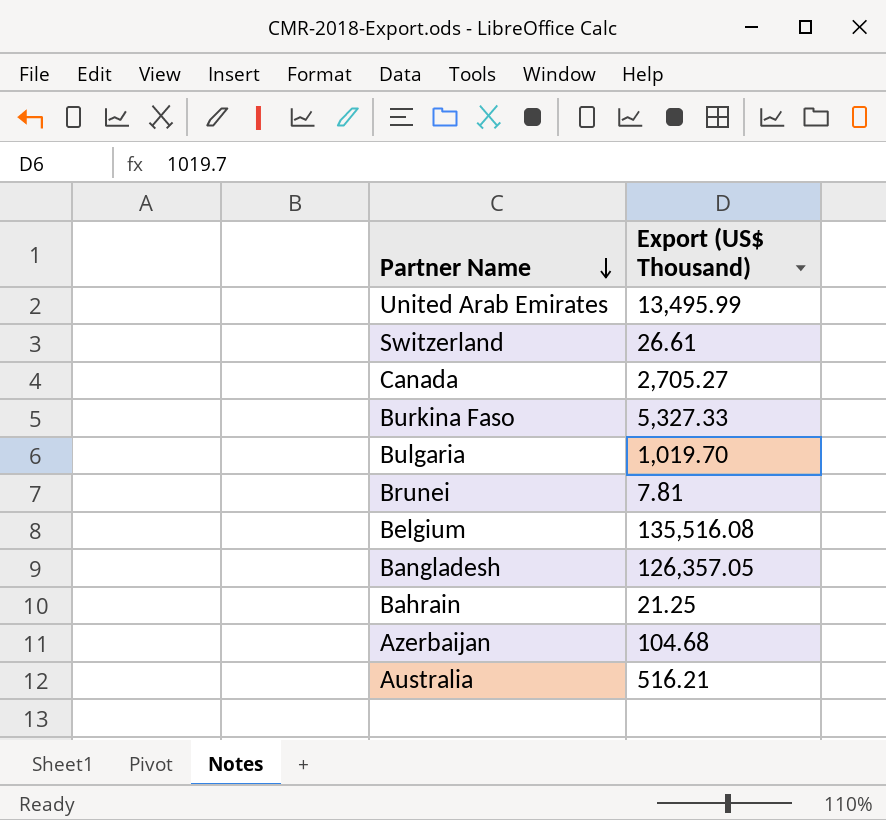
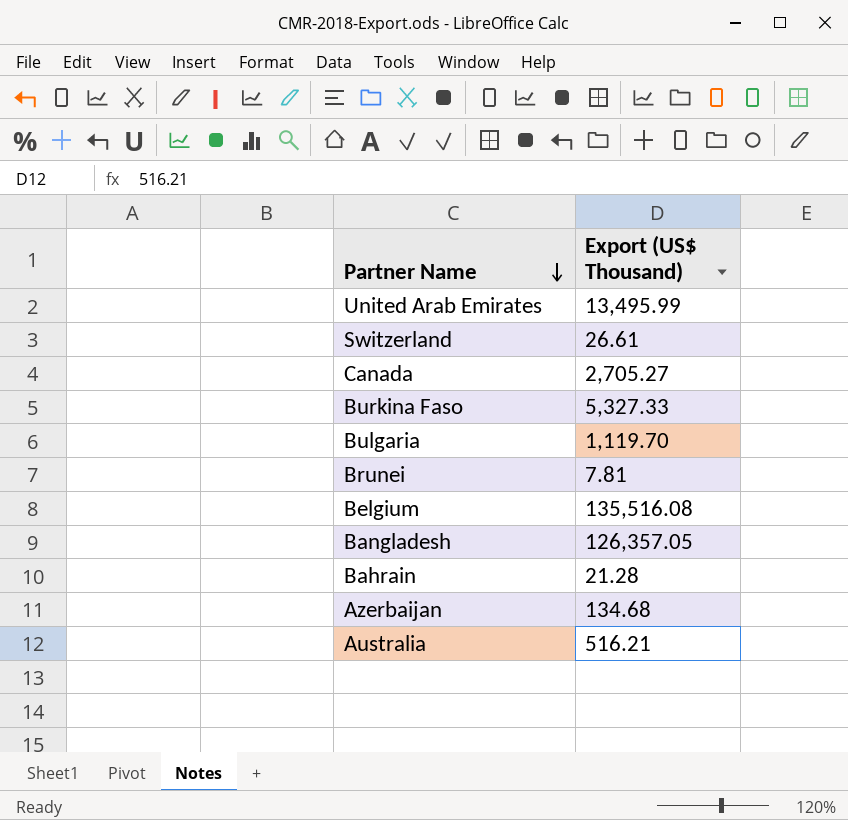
Bulgaria | Export (US$ Thousand): 1,019.70 -> 1,119.70
Bahrain | Export (US$ Thousand): 21.25 -> 21.28
Azerbaijan | Export (US$ Thousand): 104.68 -> 134.68

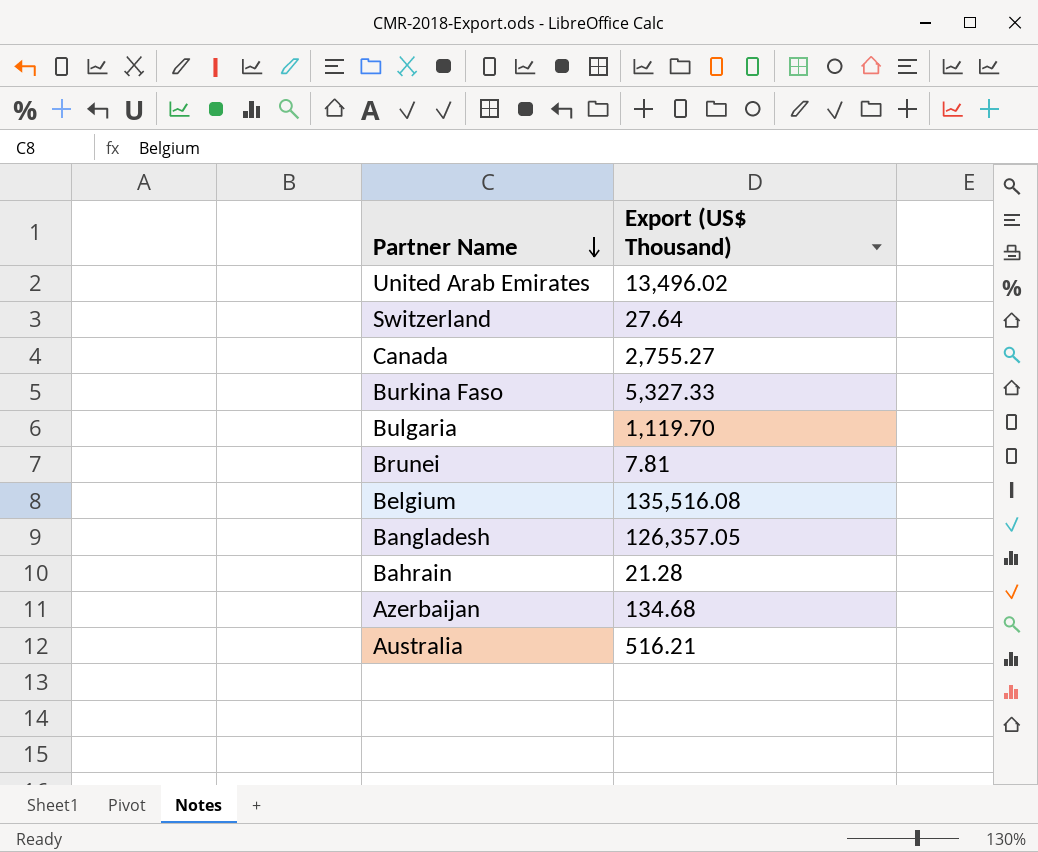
United Arab Emirates | Export (US$ Thousand): 13,495.99 -> 13,496.02
Switzerland | Export (US$ Thousand): 26.61 -> 27.64
Canada | Export (US$ Thousand): 2,705.27 -> 2,755.27

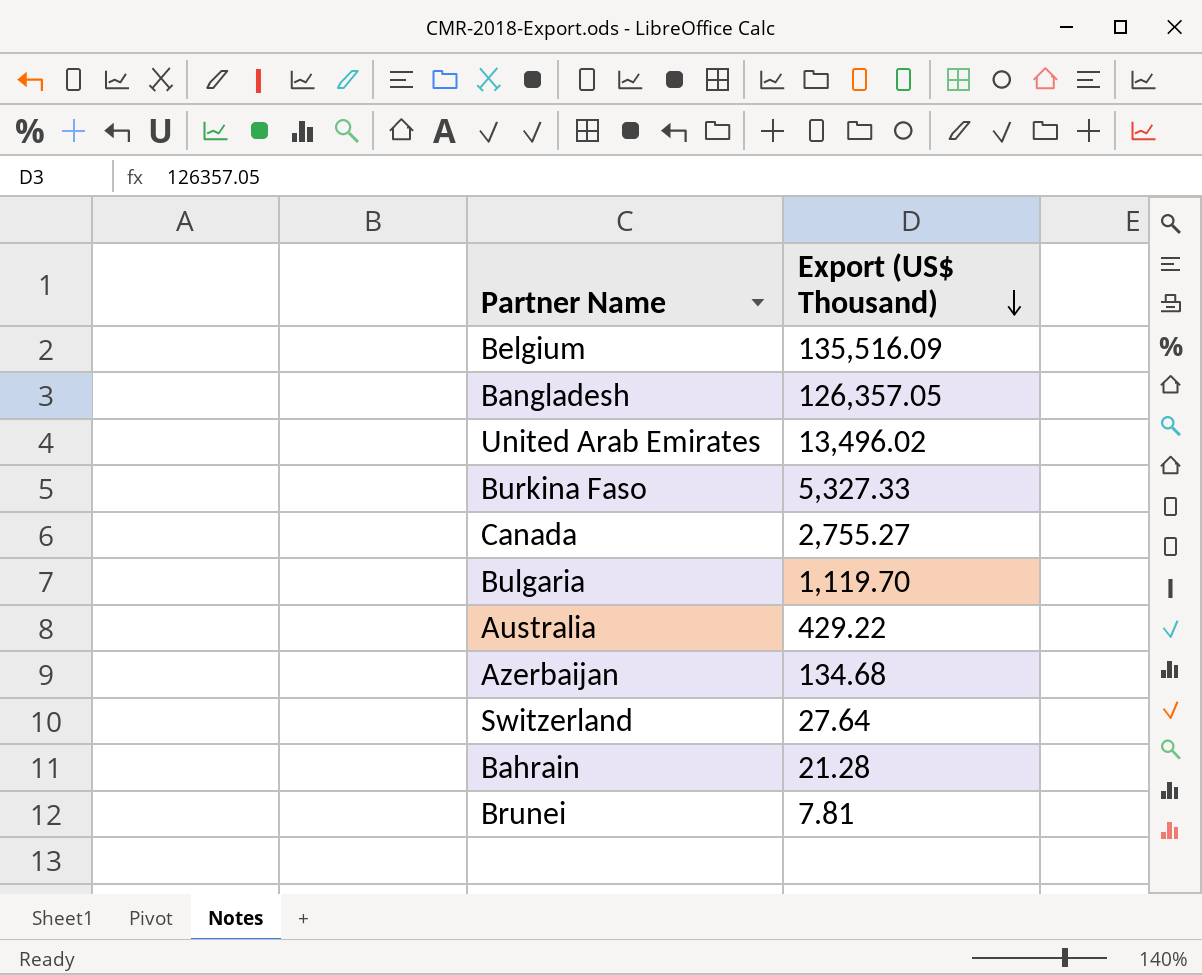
row order: Partner Name descending -> Export (US$ Thousand) descending
Belgium | Export (US$ Thousand): 135,516.08 -> 135,516.09
Australia | Export (US$ Thousand): 516.21 -> 429.22

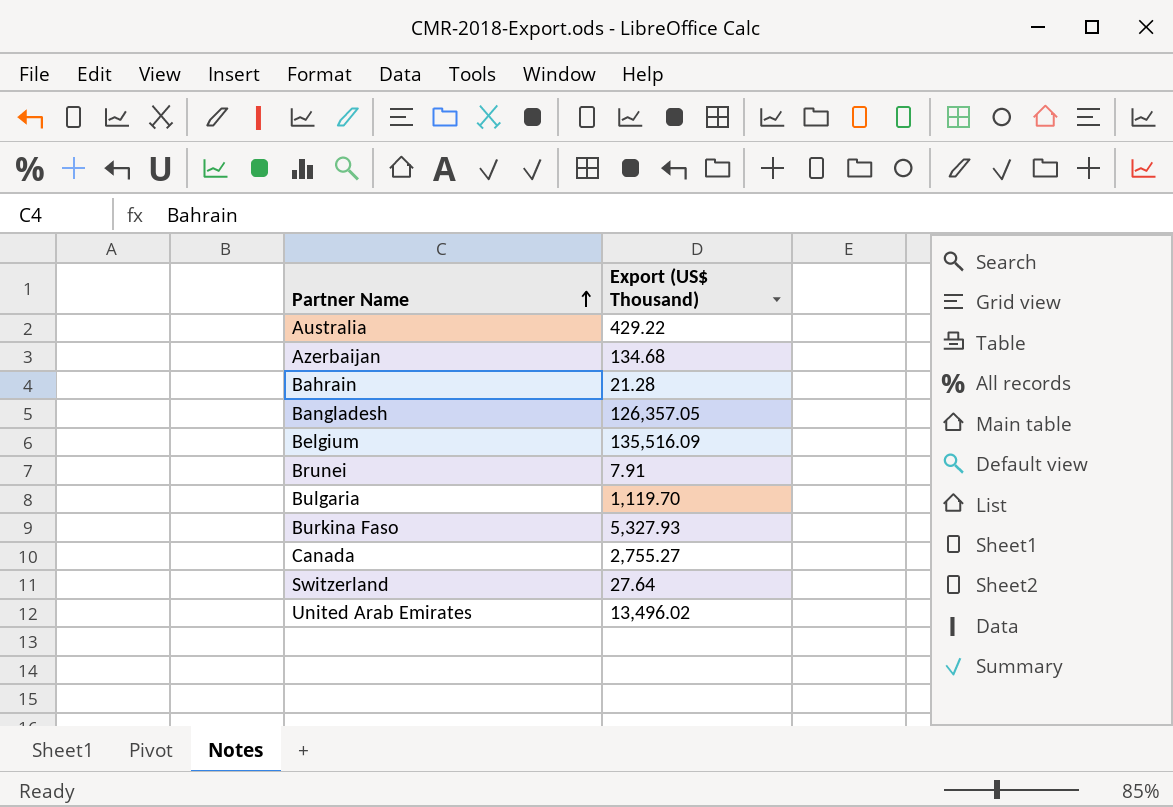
row order: Export (US$ Thousand) descending -> Partner Name ascending
Brunei | Export (US$ Thousand): 7.81 -> 7.91
Burkina Faso | Export (US$ Thousand): 5,327.33 -> 5,327.93

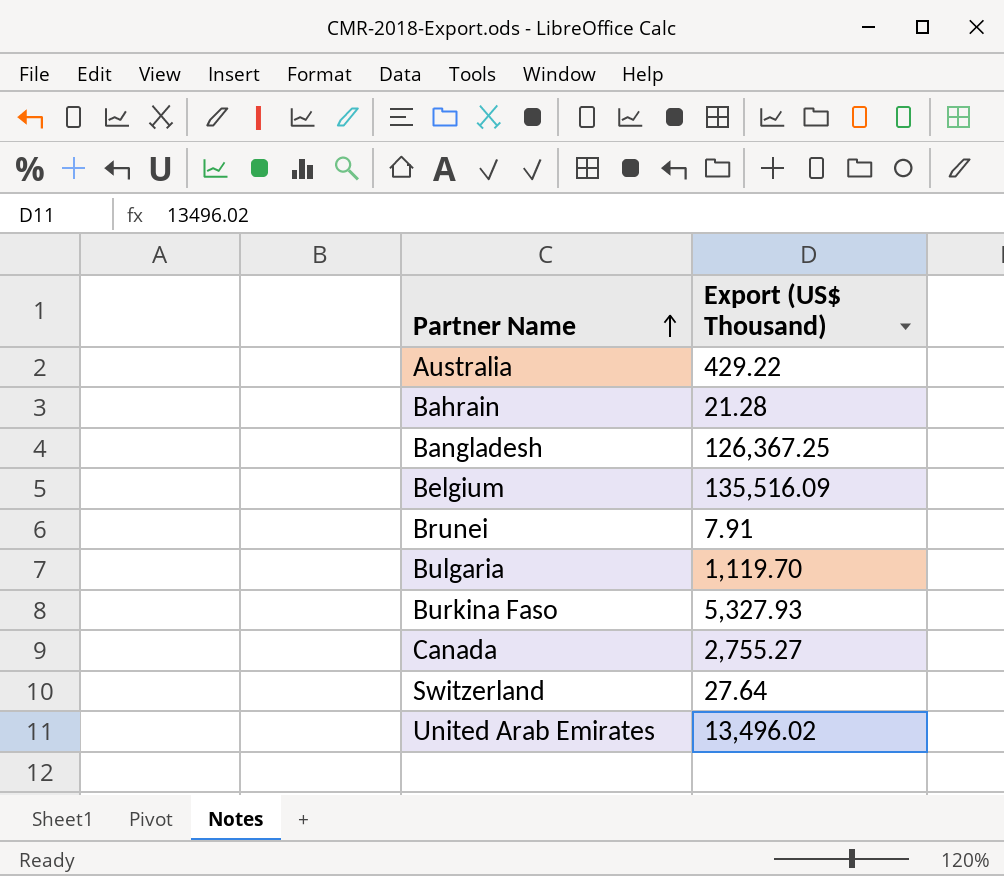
row Azerbaijan: 134.68 -> none
Bangladesh | Export (US$ Thousand): 126,357.05 -> 126,367.25

